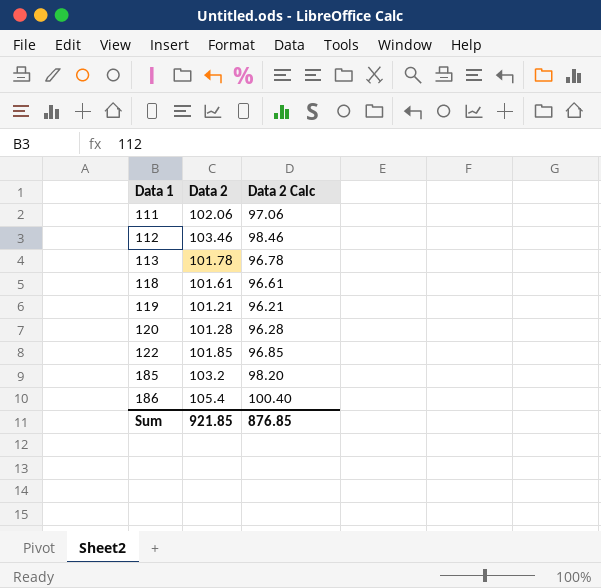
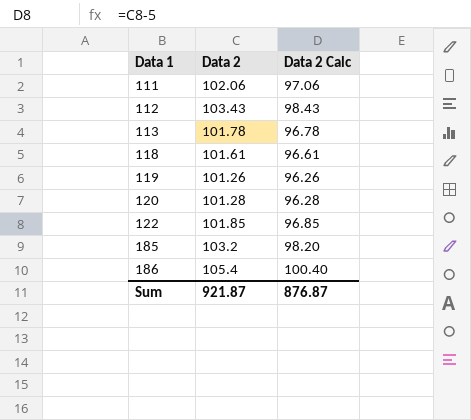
112 | Data 2: 103.46 -> 103.43
112 | Data 2 Calc: 98.46 -> 98.43
119 | Data 2: 101.21 -> 101.26
119 | Data 2 Calc: 96.21 -> 96.26
Sum | Data 2: 921.85 -> 921.87
Sum | Data 2 Calc: 876.85 -> 876.87

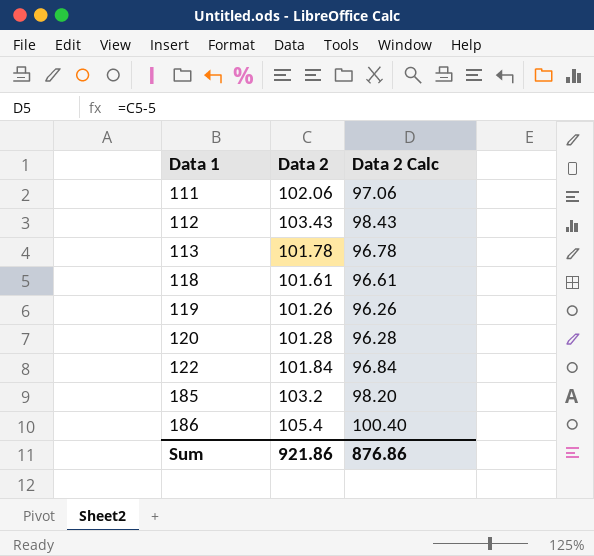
122 | Data 2: 101.85 -> 101.84
122 | Data 2 Calc: 96.85 -> 96.84
Sum | Data 2: 921.87 -> 921.86
Sum | Data 2 Calc: 876.87 -> 876.86

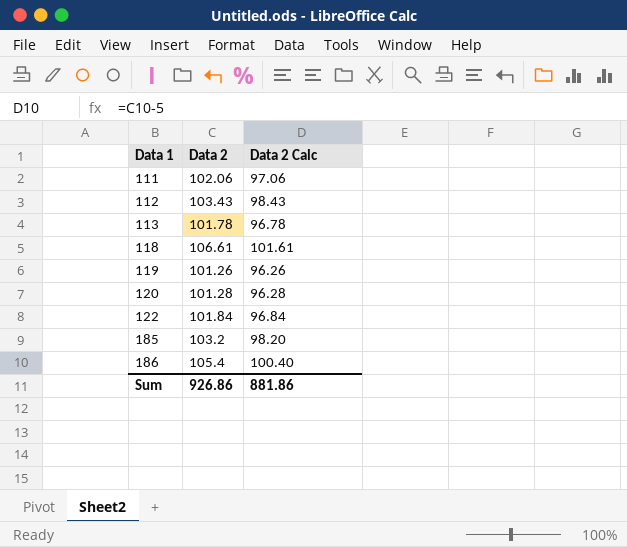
118 | Data 2: 101.61 -> 106.61
118 | Data 2 Calc: 96.61 -> 101.61
Sum | Data 2: 921.86 -> 926.86
Sum | Data 2 Calc: 876.86 -> 881.86

